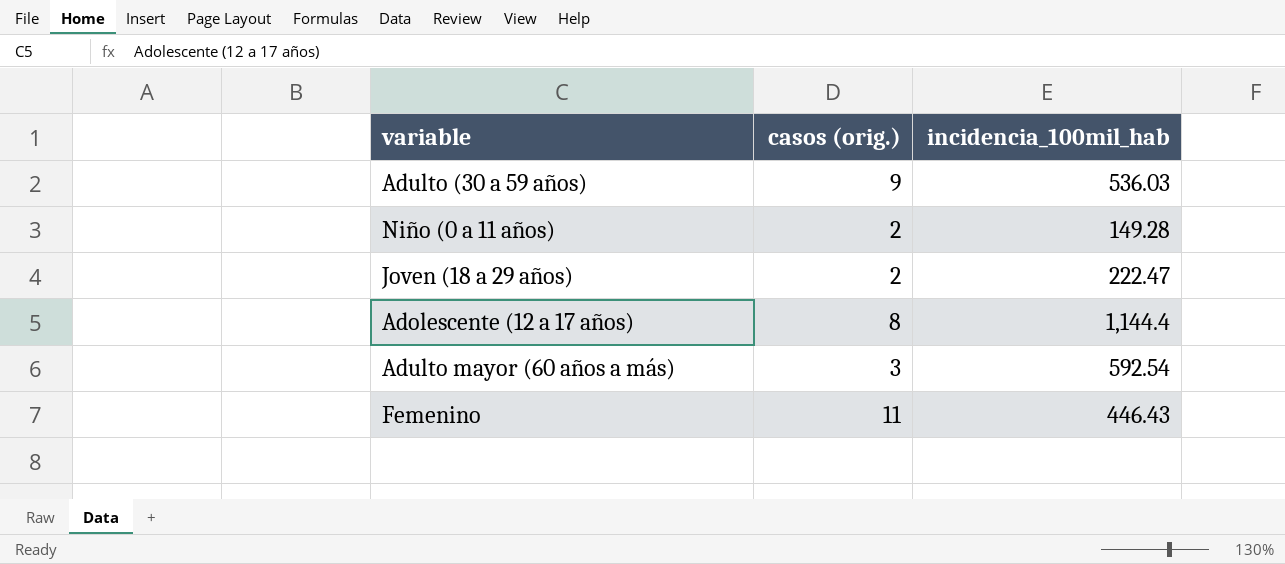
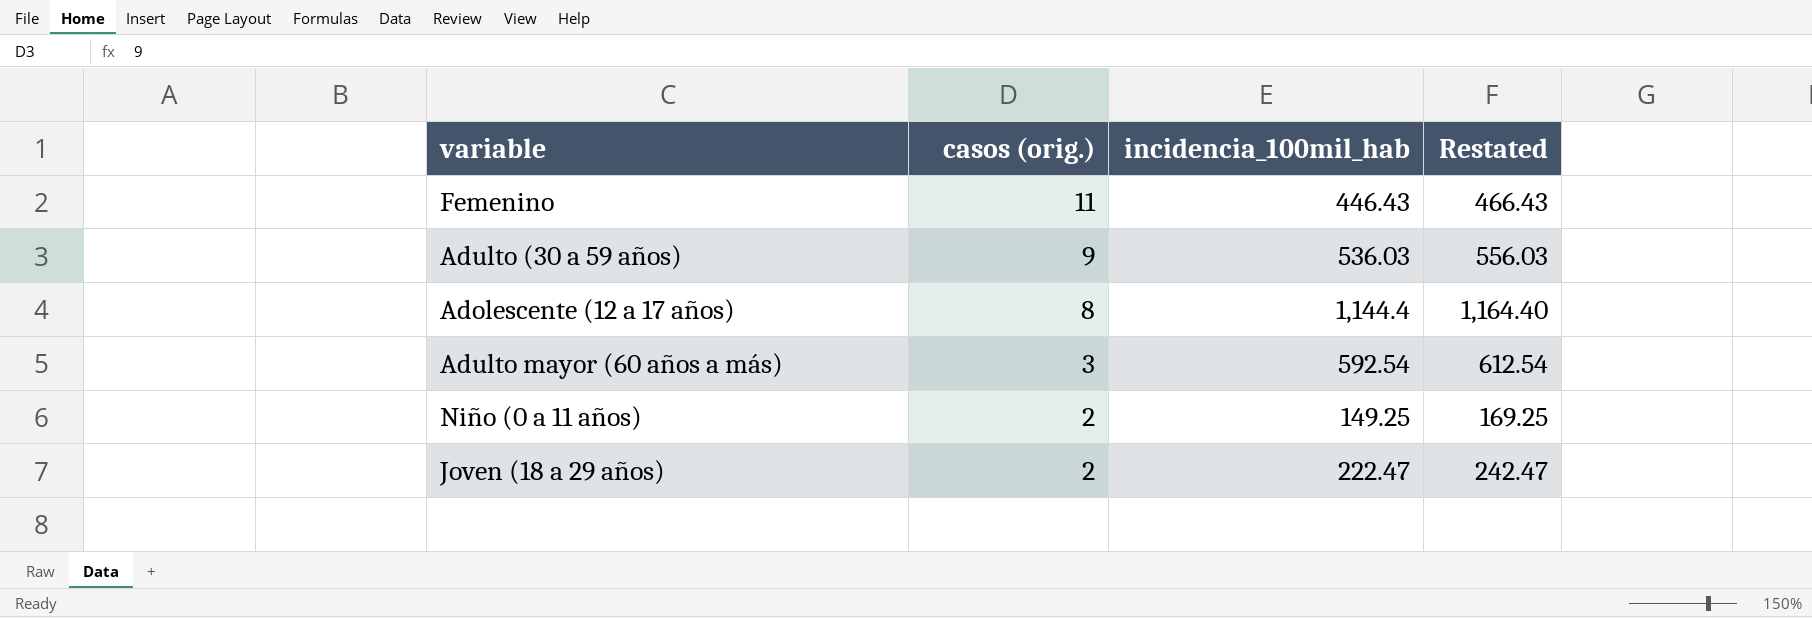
row order: none -> casos (orig.) descending
column Restated | formula: none -> [incidencia_100mil_hab] + 20
Niño (0 a 11 años) | incidencia_100mil_hab: 149.28 -> 149.25

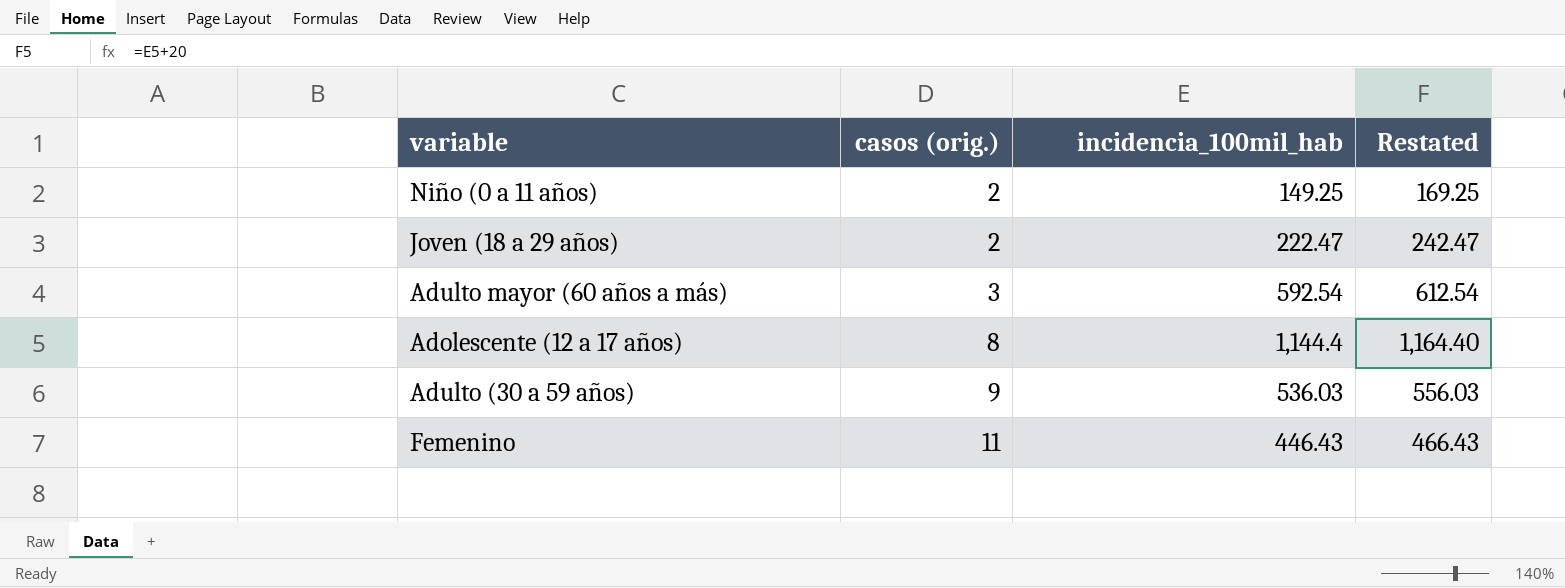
row order: casos (orig.) descending -> casos (orig.) ascending

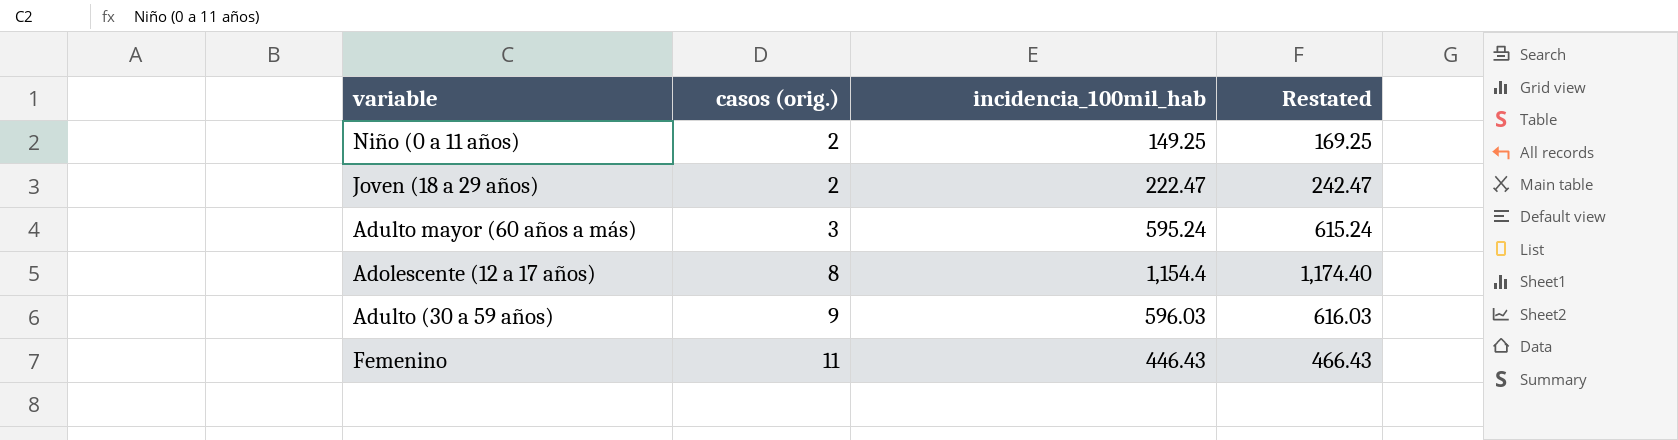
Adulto mayor (60 años a más) | incidencia_100mil_hab: 592.54 -> 595.24
Adulto mayor (60 años a más) | Restated: 612.54 -> 615.24
Adolescente (12 a 17 años) | incidencia_100mil_hab: 1,144.4 -> 1,154.4
Adolescente (12 a 17 años) | Restated: 1,164.40 -> 1,174.40
Adulto (30 a 59 años) | incidencia_100mil_hab: 536.03 -> 596.03
Adulto (30 a 59 años) | Restated: 556.03 -> 616.03

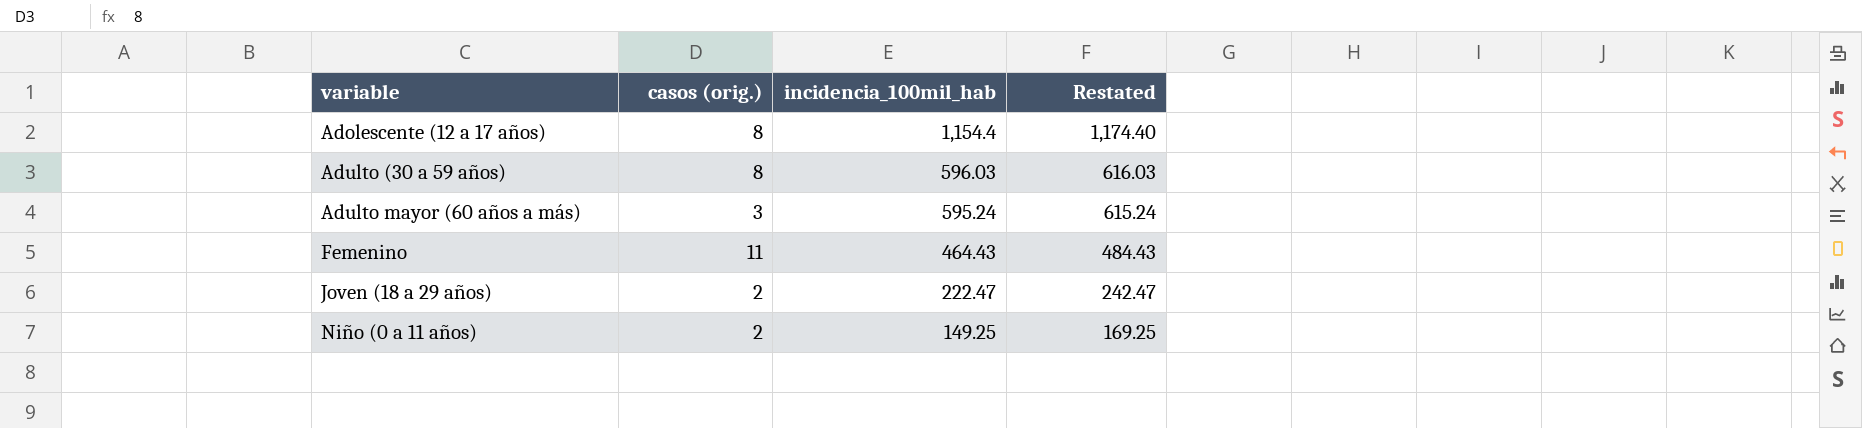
row order: casos (orig.) ascending -> variable ascending
Adulto (30 a 59 años) | casos (orig.): 9 -> 8
Femenino | incidencia_100mil_hab: 446.43 -> 464.43
Femenino | Restated: 466.43 -> 484.43

